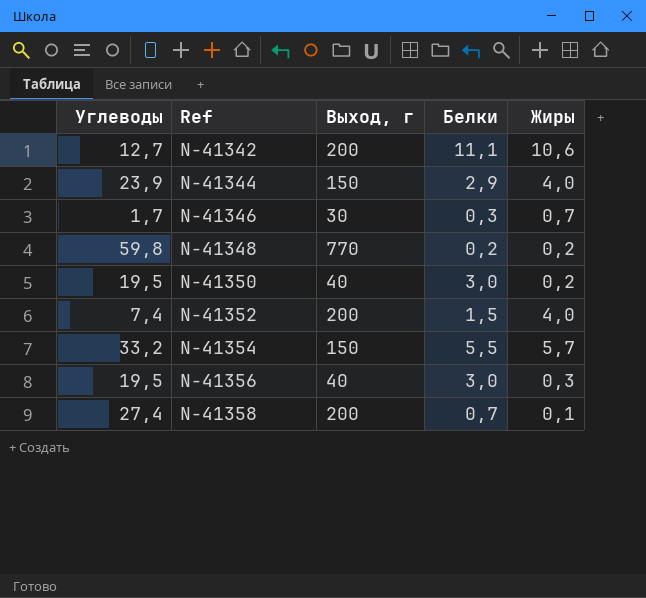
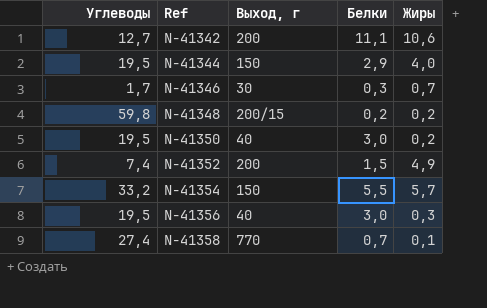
N-41344 | Углеводы: 23,9 -> 19,5
N-41348 | Выход, г: 770 -> 200/15
N-41352 | Жиры: 4,0 -> 4,9
N-41358 | Выход, г: 200 -> 770

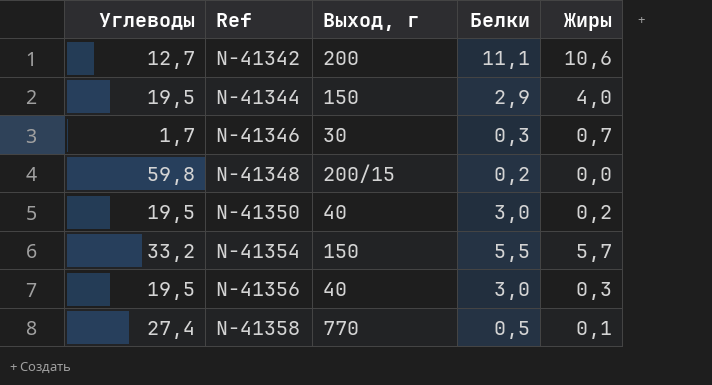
row N-41352: 7,4 | 200 | 1,5 | 4,9 -> none
N-41348 | Жиры: 0,2 -> 0,0
N-41358 | Белки: 0,7 -> 0,5

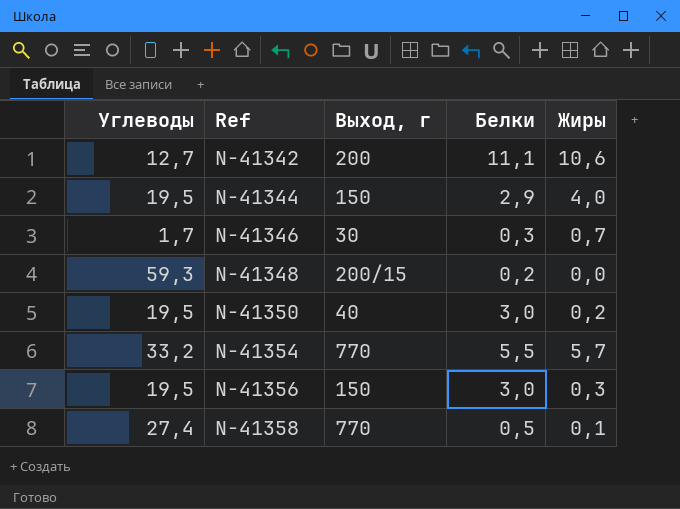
N-41348 | Углеводы: 59,8 -> 59,3
N-41354 | Выход, г: 150 -> 770
N-41356 | Выход, г: 40 -> 150

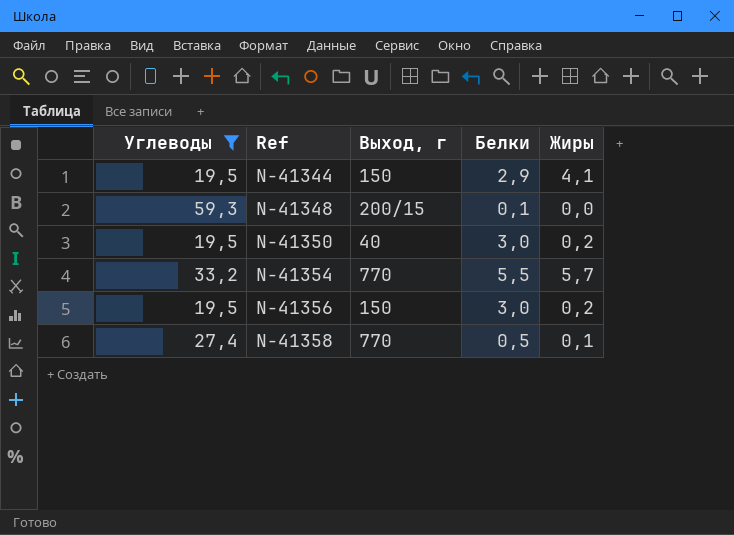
filter: none -> Углеводы >= 19,5
N-41344 | Жиры: 4,0 -> 4,1
N-41348 | Белки: 0,2 -> 0,1
N-41356 | Жиры: 0,3 -> 0,2

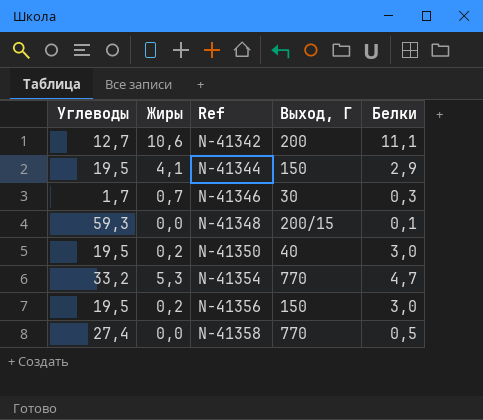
filter: Углеводы >= 19,5 -> none
column Жиры | position: 5 -> 2
column name: Выход, г -> Выход, Г
N-41354 | Жиры: 5,7 -> 5,3
N-41354 | Белки: 5,5 -> 4,7
N-41358 | Жиры: 0,1 -> 0,0

